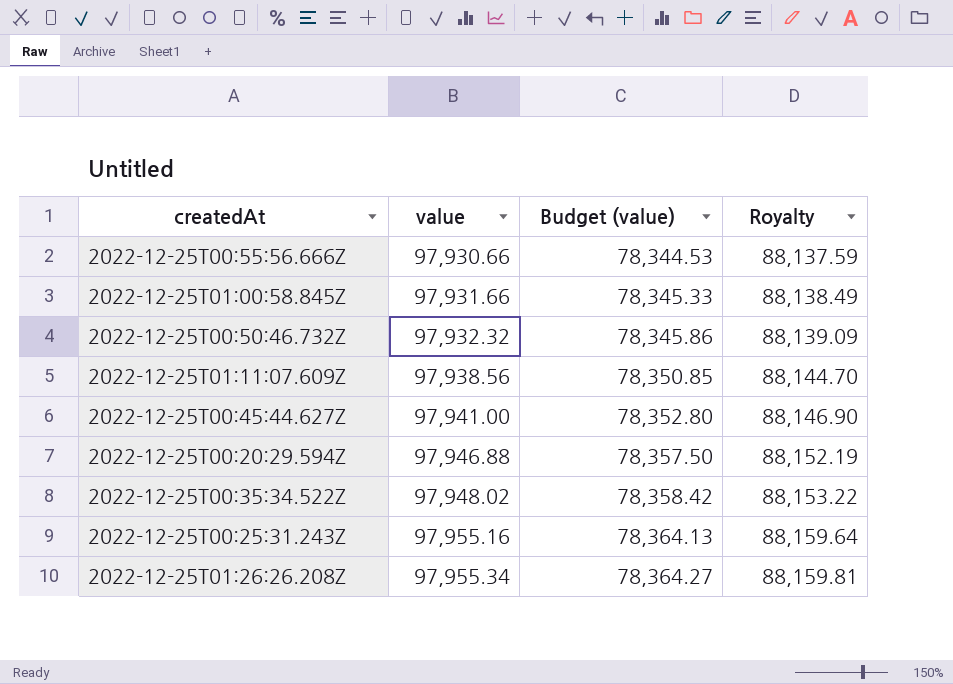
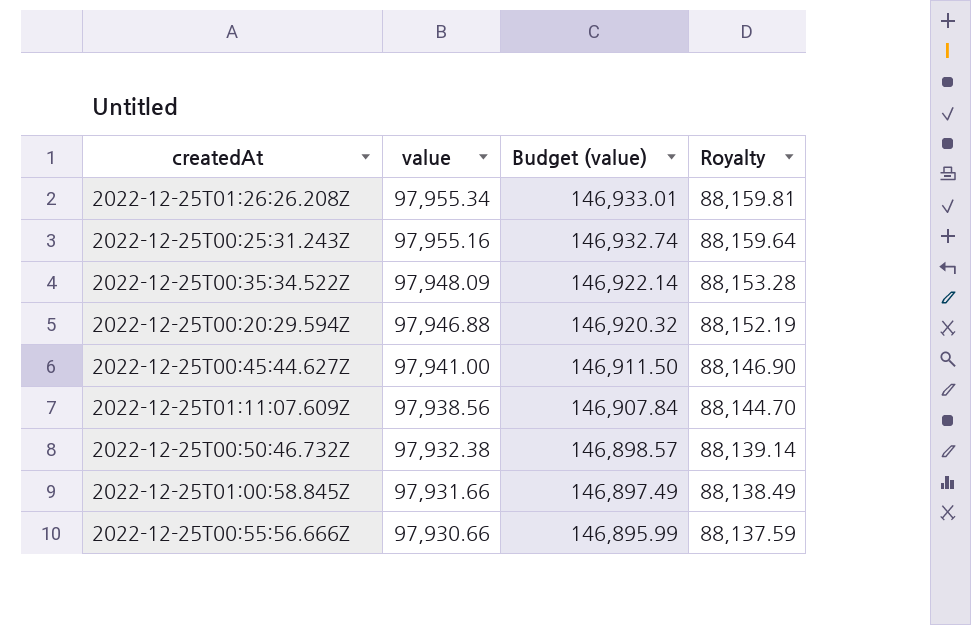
row order: value ascending -> value descending
column Budget (value) | formula: [value] * 0.8 -> [value] * 1.5
2022-12-25T00:35:34.522Z | value: 97,948.02 -> 97,948.09
2022-12-25T00:35:34.522Z | Royalty: 88,153.22 -> 88,153.28
2022-12-25T00:50:46.732Z | value: 97,932.32 -> 97,932.38
2022-12-25T00:50:46.732Z | Royalty: 88,139.09 -> 88,139.14

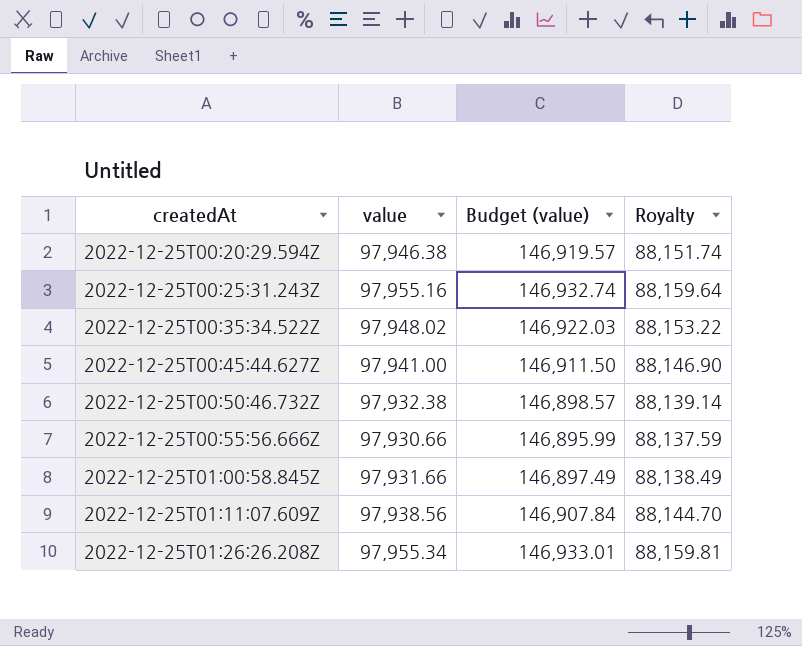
row order: value descending -> createdAt ascending
2022-12-25T00:20:29.594Z | value: 97,946.88 -> 97,946.38
2022-12-25T00:20:29.594Z | Budget (value): 146,920.32 -> 146,919.57
2022-12-25T00:20:29.594Z | Royalty: 88,152.19 -> 88,151.74
2022-12-25T00:35:34.522Z | value: 97,948.09 -> 97,948.02
2022-12-25T00:35:34.522Z | Budget (value): 146,922.14 -> 146,922.03
2022-12-25T00:35:34.522Z | Royalty: 88,153.28 -> 88,153.22

